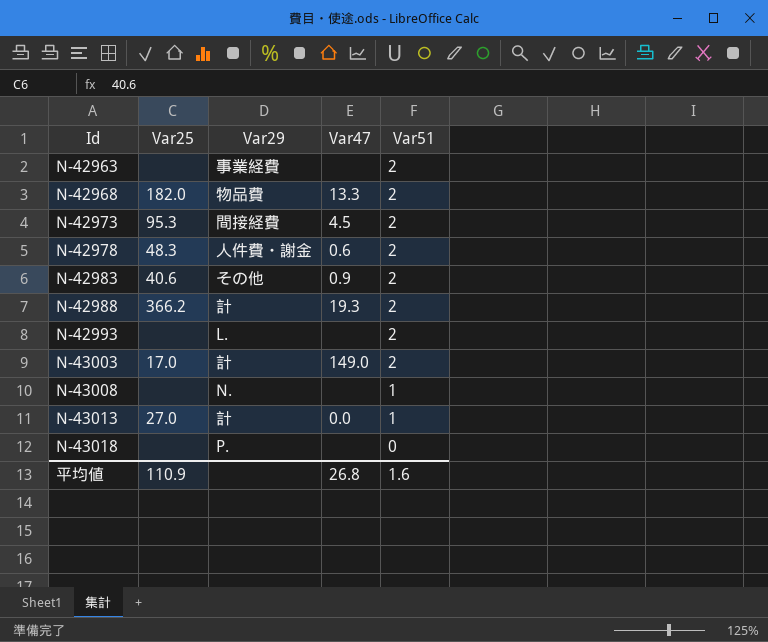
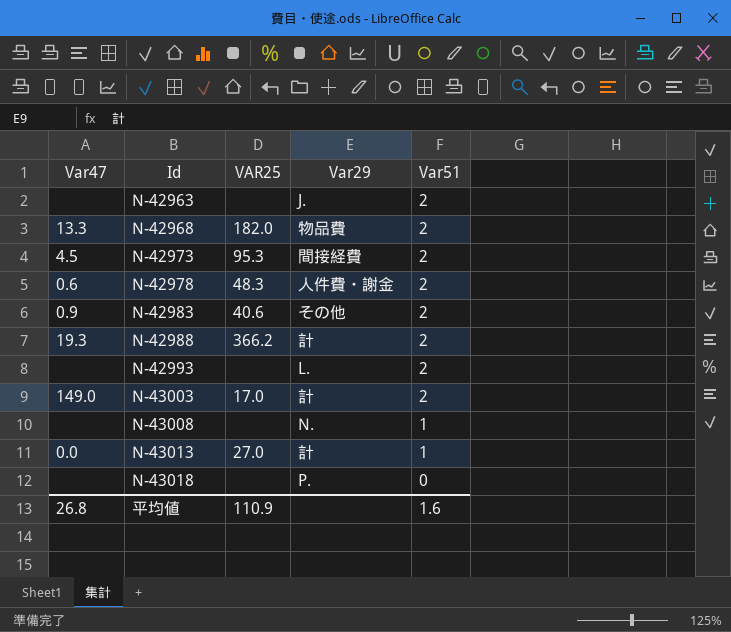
column Var47 | position: 4 -> 1
column name: Var25 -> VAR25
N-42963 | Var29: 事業経費 -> J.

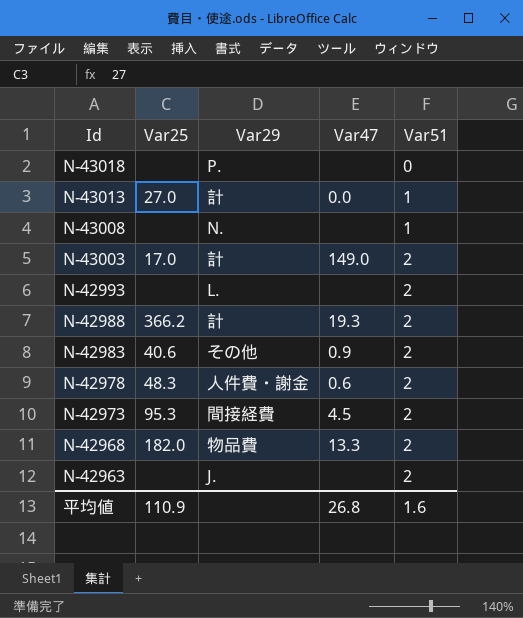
row order: Id ascending -> Id descending
column name: VAR25 -> Var25
column Var47 | position: 1 -> 4

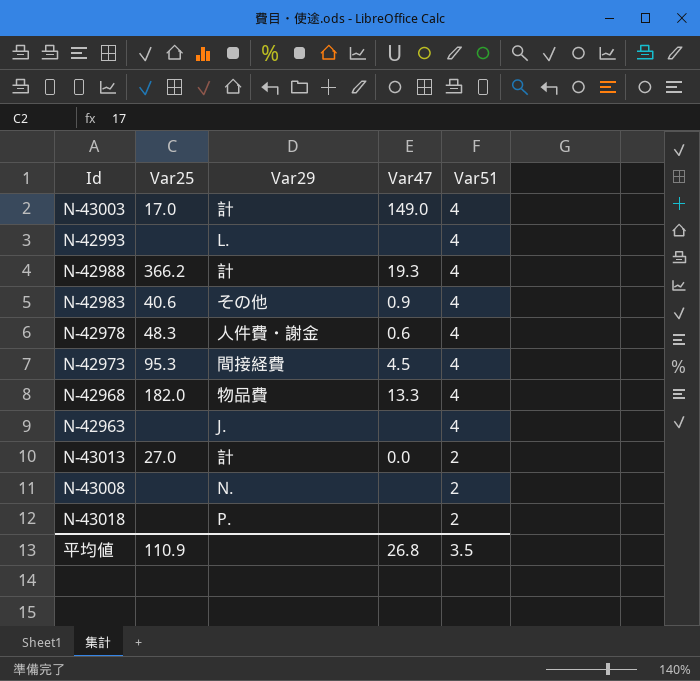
row order: Id descending -> Var51 descending
N-43003 | Var51: 2 -> 4
N-42993 | Var51: 2 -> 4
N-42988 | Var51: 2 -> 4
N-42983 | Var51: 2 -> 4
N-42978 | Var51: 2 -> 4
N-42973 | Var51: 2 -> 4
N-42968 | Var51: 2 -> 4
N-42963 | Var51: 2 -> 4
N-43013 | Var51: 1 -> 2
N-43008 | Var51: 1 -> 2
N-43018 | Var51: 0 -> 2
平均値 | Var51: 1.6 -> 3.5

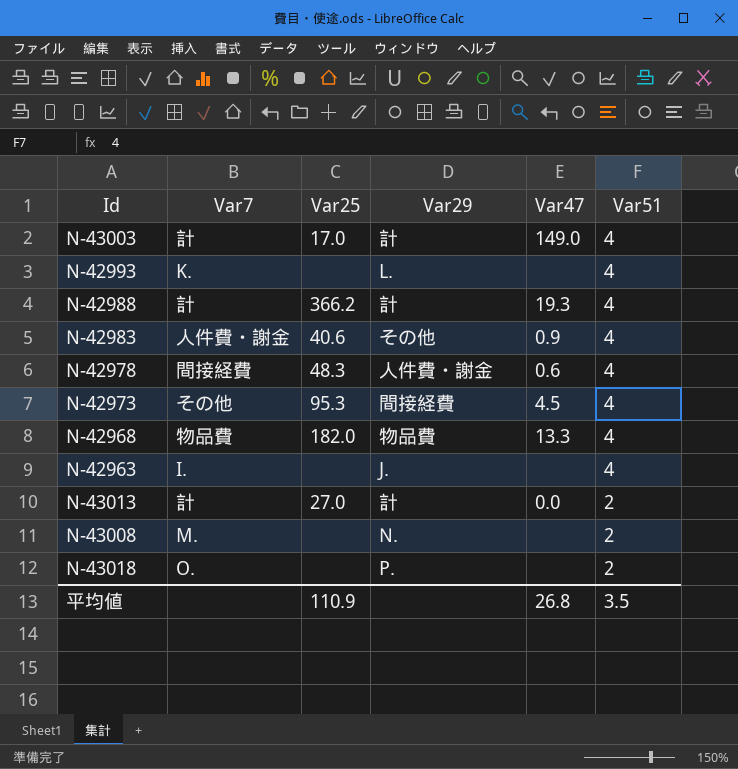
column Var7 | position: none -> 2

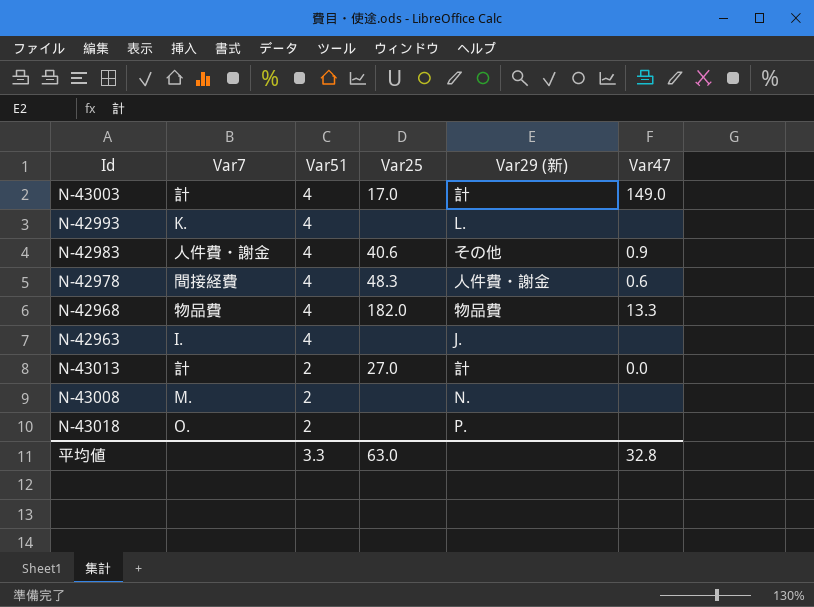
column Var51 | position: 6 -> 3
column name: Var29 -> Var29 (新)
row N-42988: 計 | 366.2 | 計 | 19.3 | 4 -> none
row N-42973: その他 | 95.3 | 間接経費 | 4.5 | 4 -> none
平均値 | Var51: 3.5 -> 3.3
平均値 | Var25: 110.9 -> 63.0
平均値 | Var47: 26.8 -> 32.8

